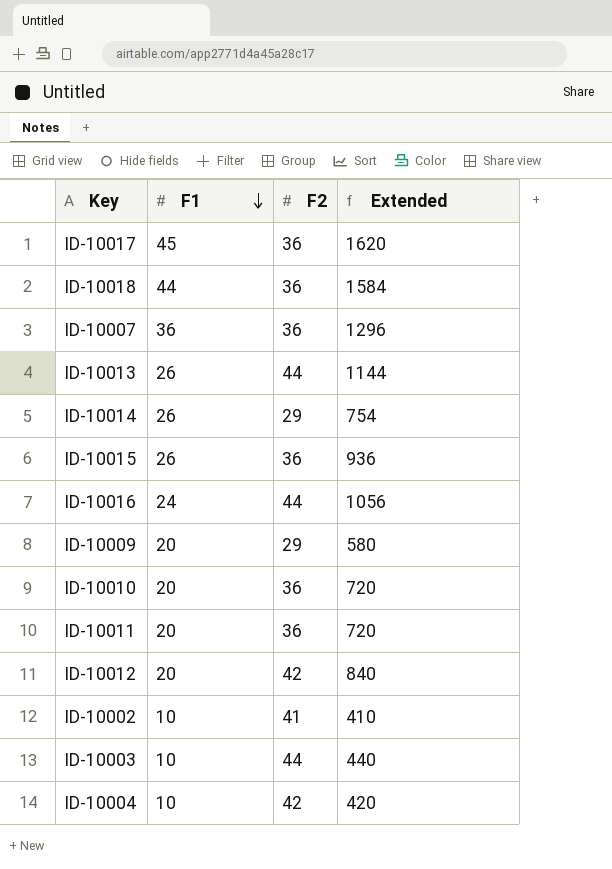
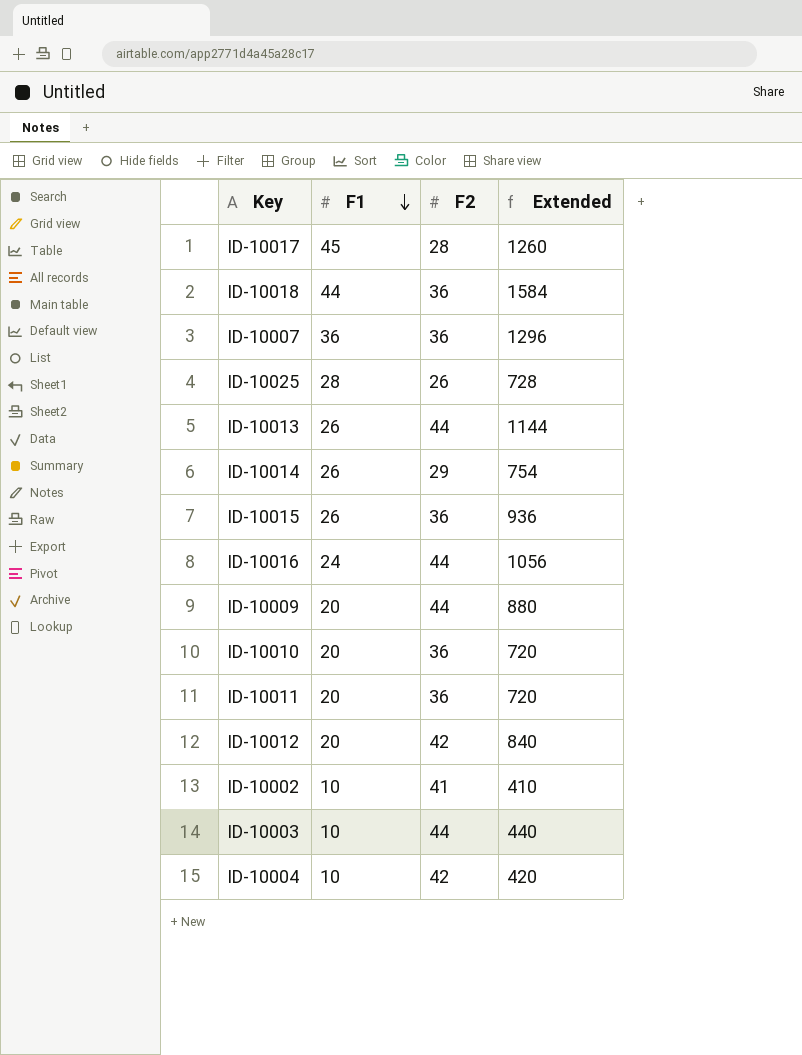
ID-10017 | F2: 36 -> 28
ID-10017 | Extended: 1620 -> 1260
row ID-10025: none -> 28 | 26 | 728
ID-10009 | F2: 29 -> 44
ID-10009 | Extended: 580 -> 880

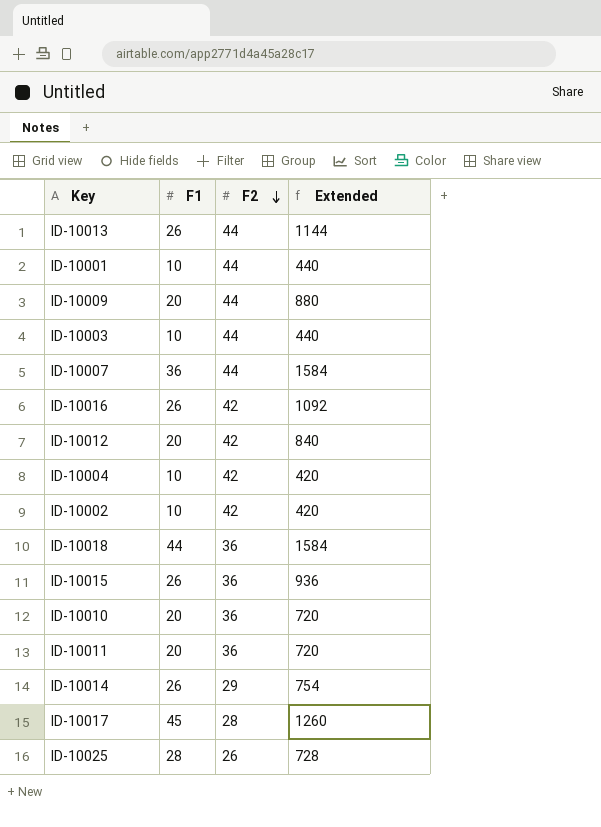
row order: F1 descending -> F2 descending
row ID-10001: none -> 10 | 44 | 440
ID-10007 | F2: 36 -> 44
ID-10007 | Extended: 1296 -> 1584
ID-10016 | F1: 24 -> 26
ID-10016 | F2: 44 -> 42
ID-10016 | Extended: 1056 -> 1092
ID-10002 | F2: 41 -> 42
ID-10002 | Extended: 410 -> 420

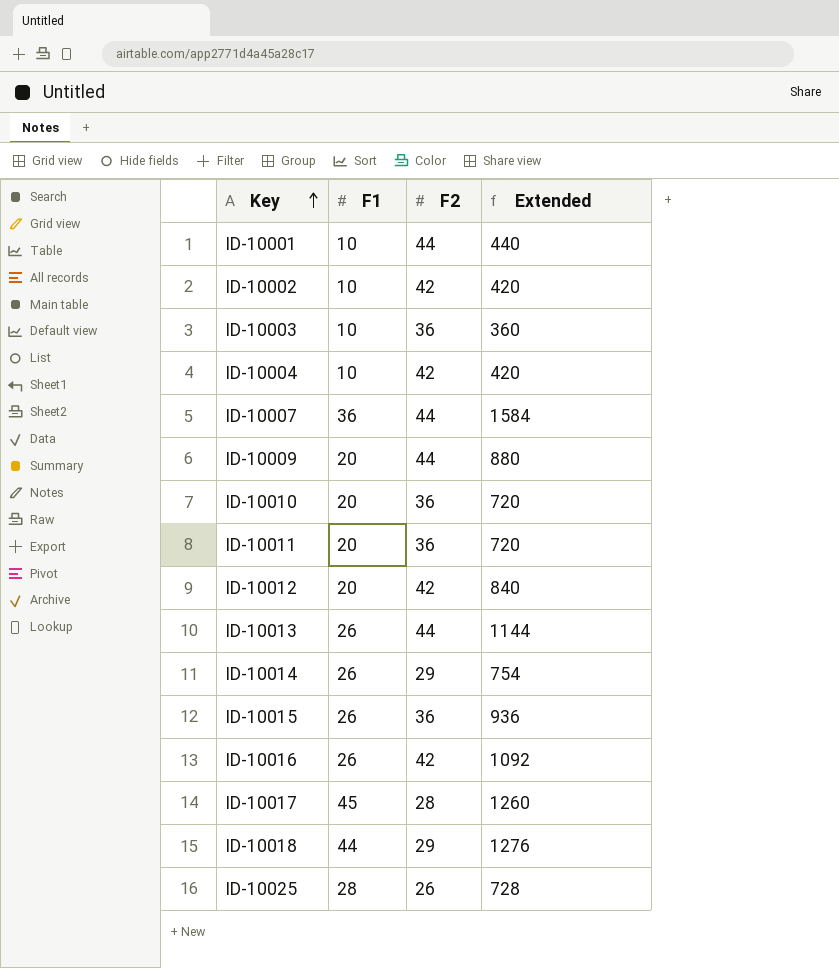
row order: F2 descending -> Key ascending
ID-10003 | F2: 44 -> 36
ID-10003 | Extended: 440 -> 360
ID-10018 | F2: 36 -> 29
ID-10018 | Extended: 1584 -> 1276

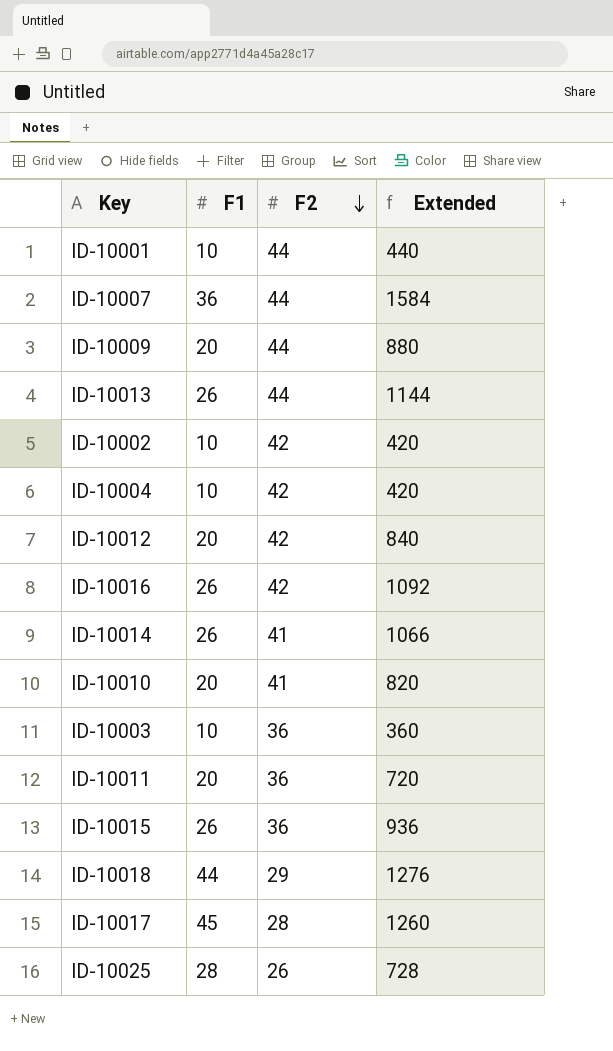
row order: Key ascending -> F2 descending
ID-10014 | F2: 29 -> 41
ID-10014 | Extended: 754 -> 1066
ID-10010 | F2: 36 -> 41
ID-10010 | Extended: 720 -> 820

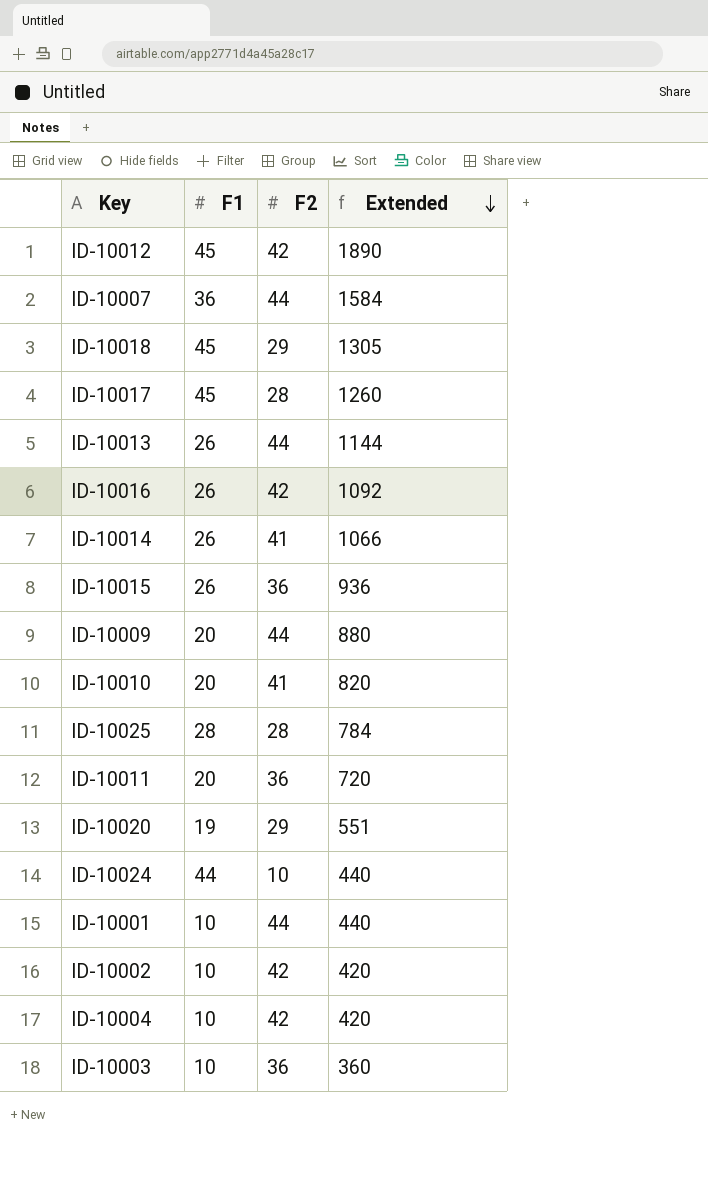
row order: F2 descending -> Extended descending
ID-10012 | F1: 20 -> 45
ID-10012 | Extended: 840 -> 1890
ID-10018 | F1: 44 -> 45
ID-10018 | Extended: 1276 -> 1305
ID-10025 | F2: 26 -> 28
ID-10025 | Extended: 728 -> 784
row ID-10020: none -> 19 | 29 | 551
row ID-10024: none -> 44 | 10 | 440

